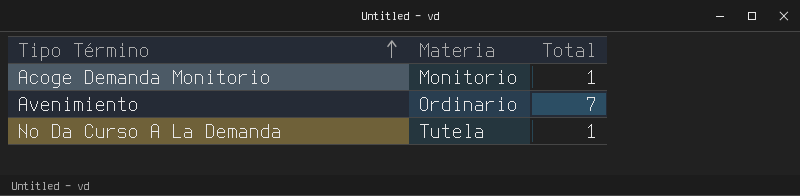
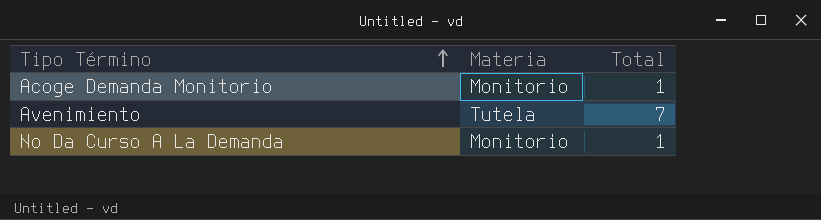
Avenimiento | Materia: Ordinario -> Tutela
No Da Curso A La Demanda | Materia: Tutela -> Monitorio

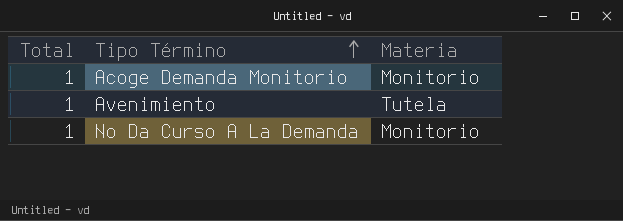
column Total | position: 3 -> 1
Avenimiento | Total: 7 -> 1

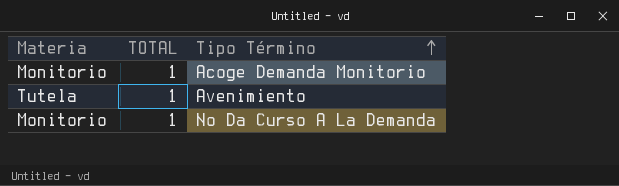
column Materia | position: 3 -> 1
column name: Total -> TOTAL

